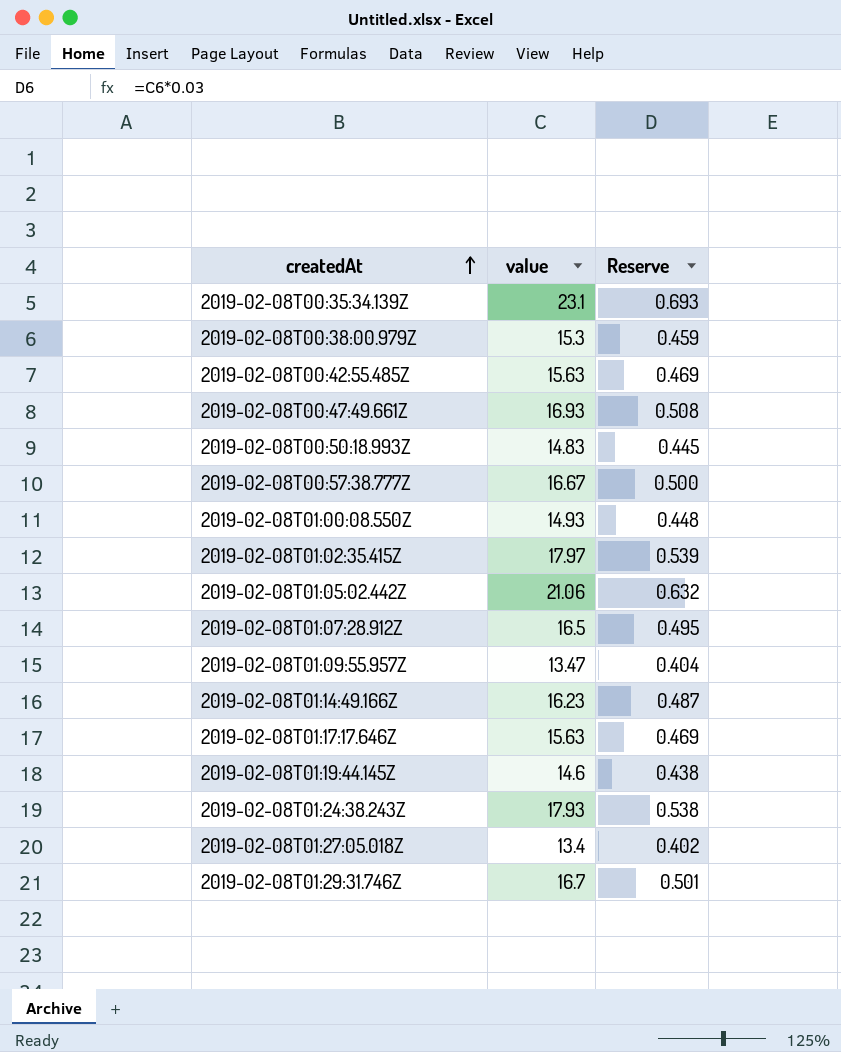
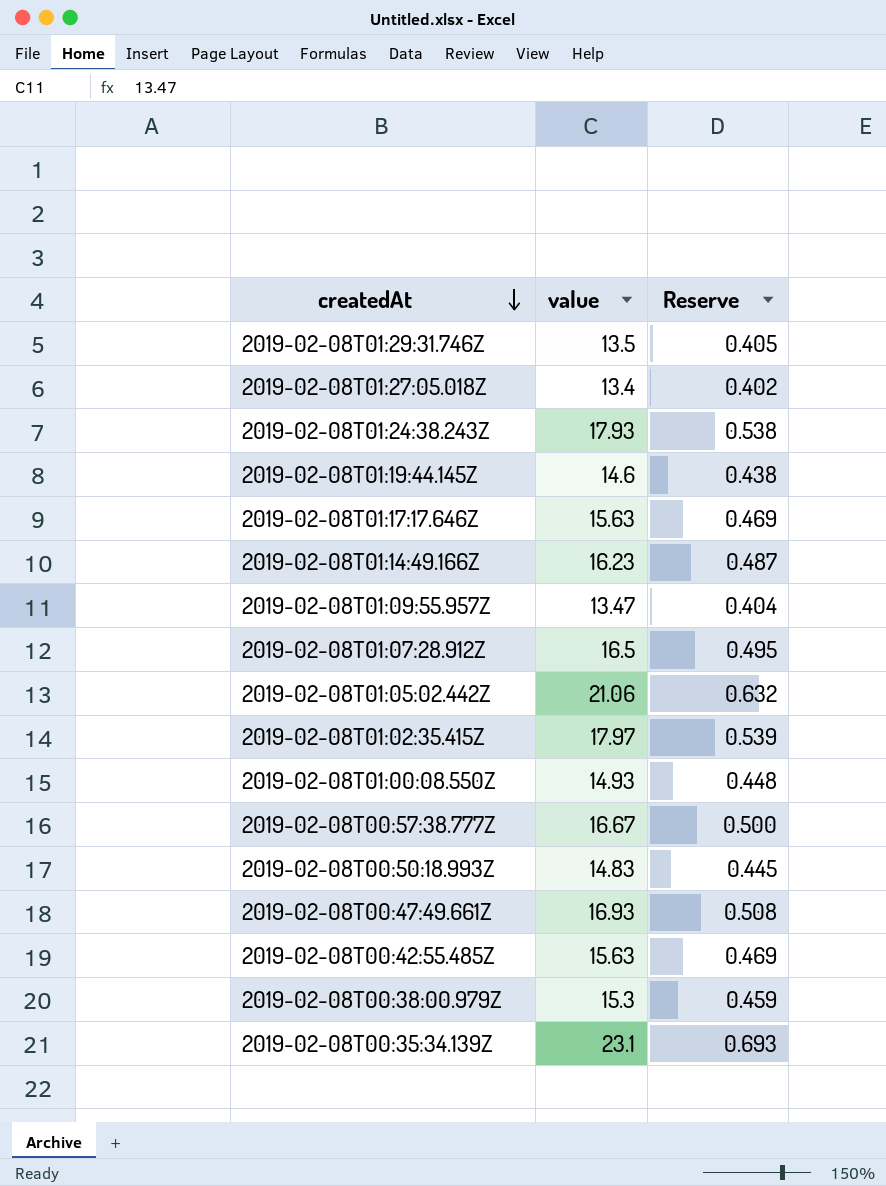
row order: createdAt ascending -> createdAt descending
2019-02-08T01:29:31.746Z | value: 16.7 -> 13.5
2019-02-08T01:29:31.746Z | Reserve: 0.501 -> 0.405

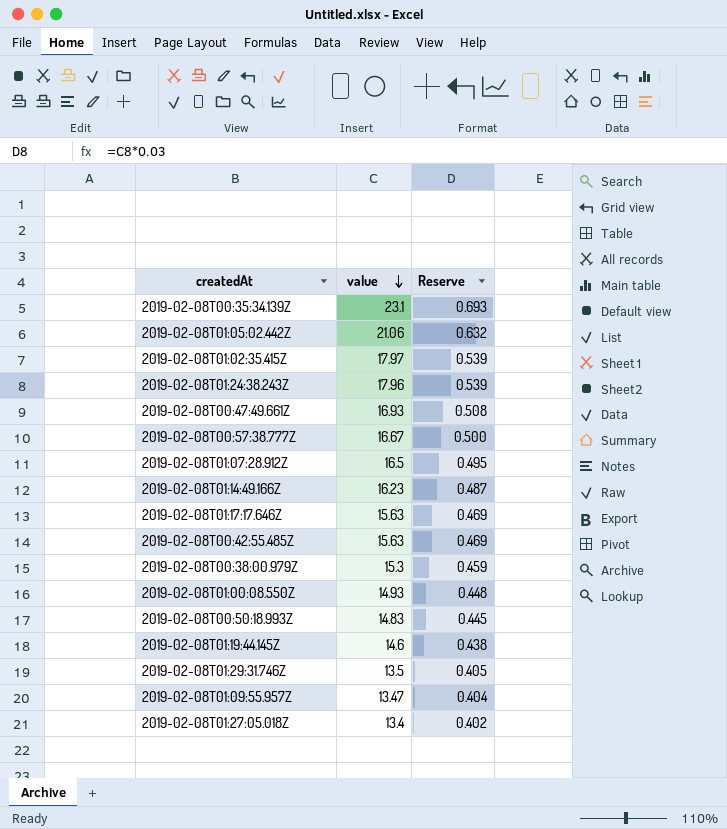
row order: createdAt descending -> value descending
2019-02-08T01:24:38.243Z | value: 17.93 -> 17.96
2019-02-08T01:24:38.243Z | Reserve: 0.538 -> 0.539

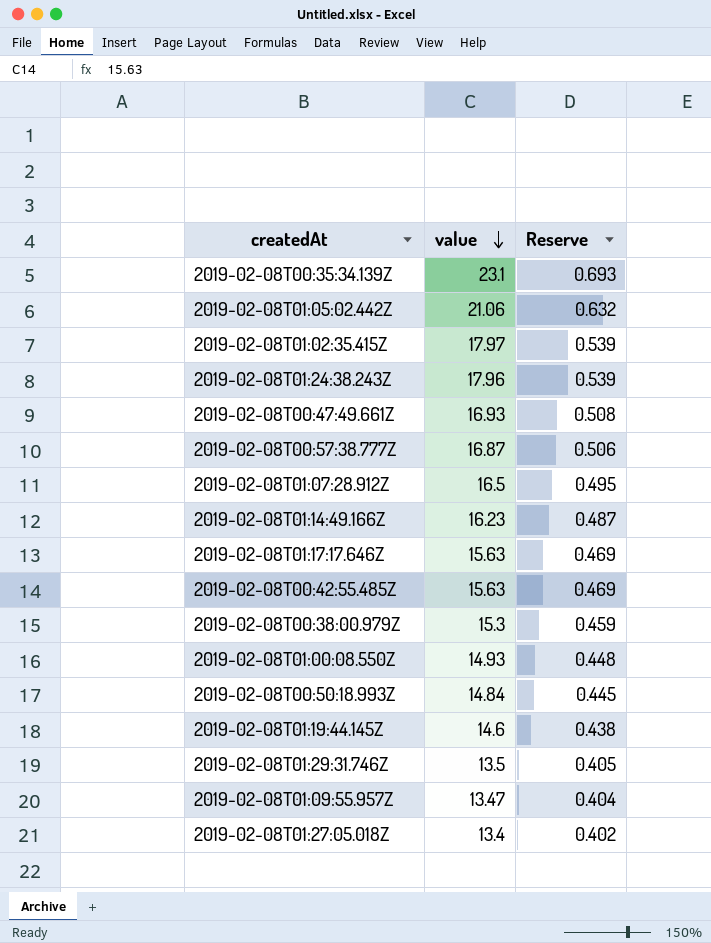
2019-02-08T00:57:38.777Z | value: 16.67 -> 16.87
2019-02-08T00:57:38.777Z | Reserve: 0.500 -> 0.506
2019-02-08T00:50:18.993Z | value: 14.83 -> 14.84

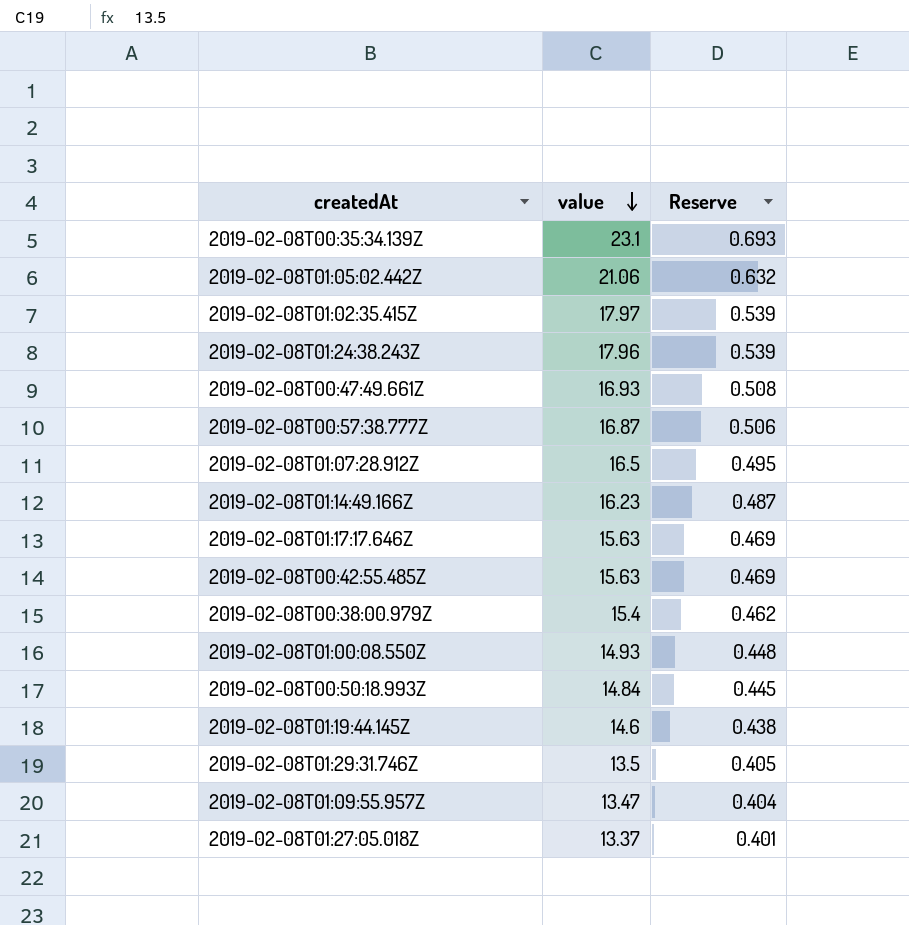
2019-02-08T00:38:00.979Z | value: 15.3 -> 15.4
2019-02-08T00:38:00.979Z | Reserve: 0.459 -> 0.462
2019-02-08T01:27:05.018Z | value: 13.4 -> 13.37
2019-02-08T01:27:05.018Z | Reserve: 0.402 -> 0.401

